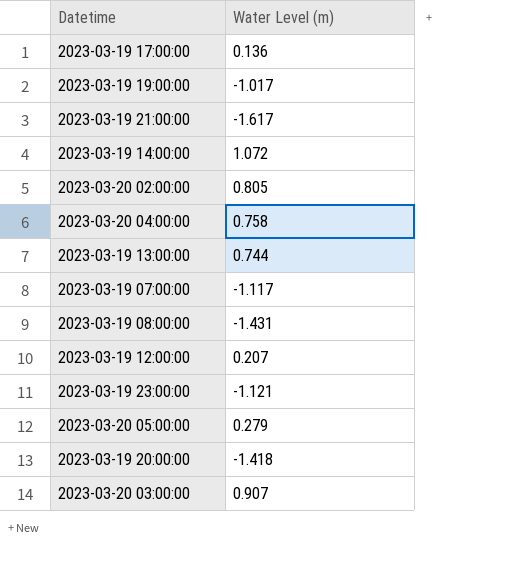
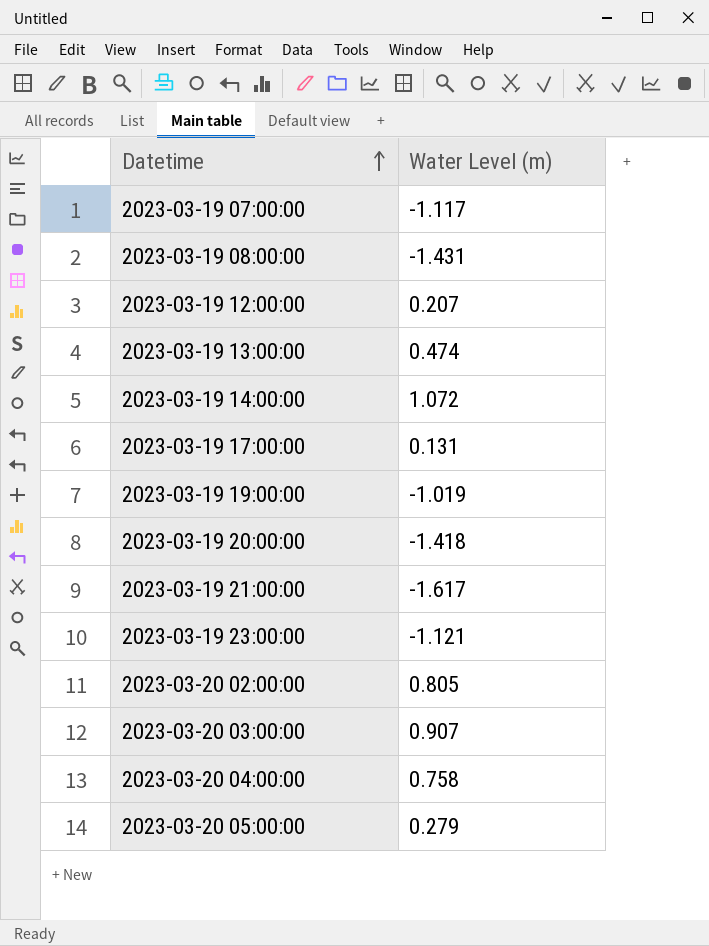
row order: none -> Datetime ascending
2023-03-19 13:00:00 | Water Level (m): 0.744 -> 0.474
2023-03-19 17:00:00 | Water Level (m): 0.136 -> 0.131
2023-03-19 19:00:00 | Water Level (m): -1.017 -> -1.019

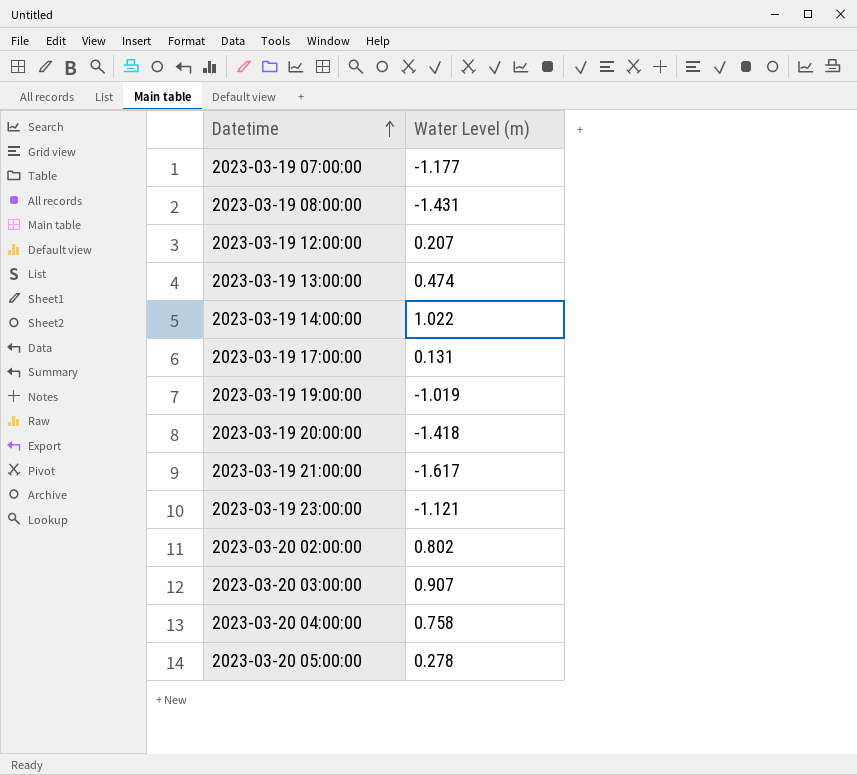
2023-03-19 07:00:00 | Water Level (m): -1.117 -> -1.177
2023-03-19 14:00:00 | Water Level (m): 1.072 -> 1.022
2023-03-20 02:00:00 | Water Level (m): 0.805 -> 0.802
2023-03-20 05:00:00 | Water Level (m): 0.279 -> 0.278

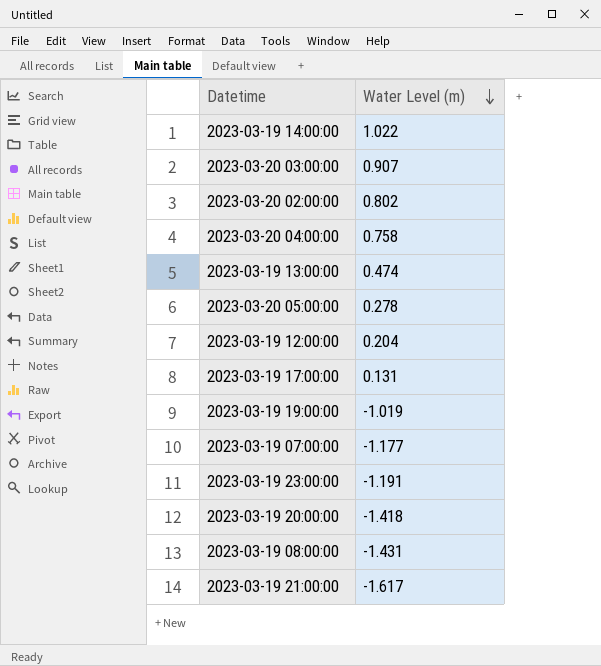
row order: Datetime ascending -> Water Level (m) descending
2023-03-19 12:00:00 | Water Level (m): 0.207 -> 0.204
2023-03-19 23:00:00 | Water Level (m): -1.121 -> -1.191

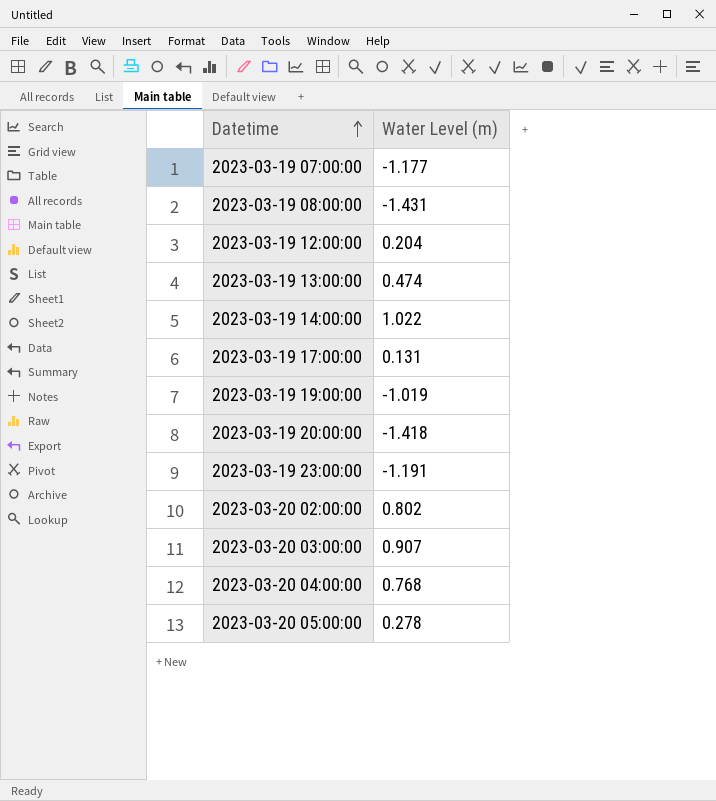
row order: Water Level (m) descending -> Datetime ascending
row 2023-03-19 21:00:00: -1.617 -> none
2023-03-20 04:00:00 | Water Level (m): 0.758 -> 0.768

